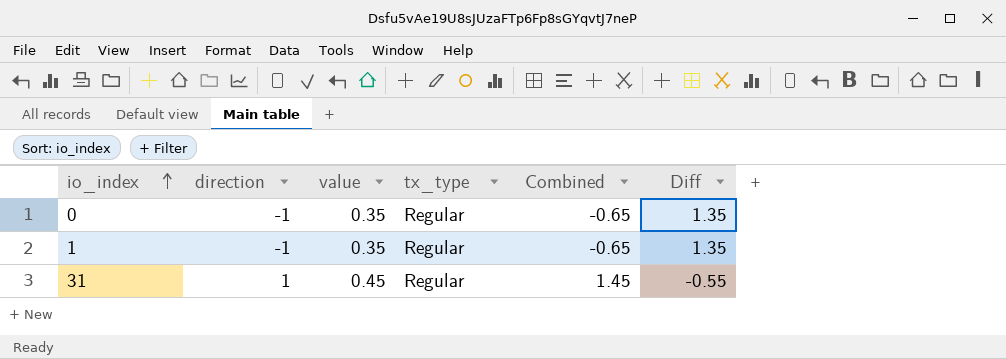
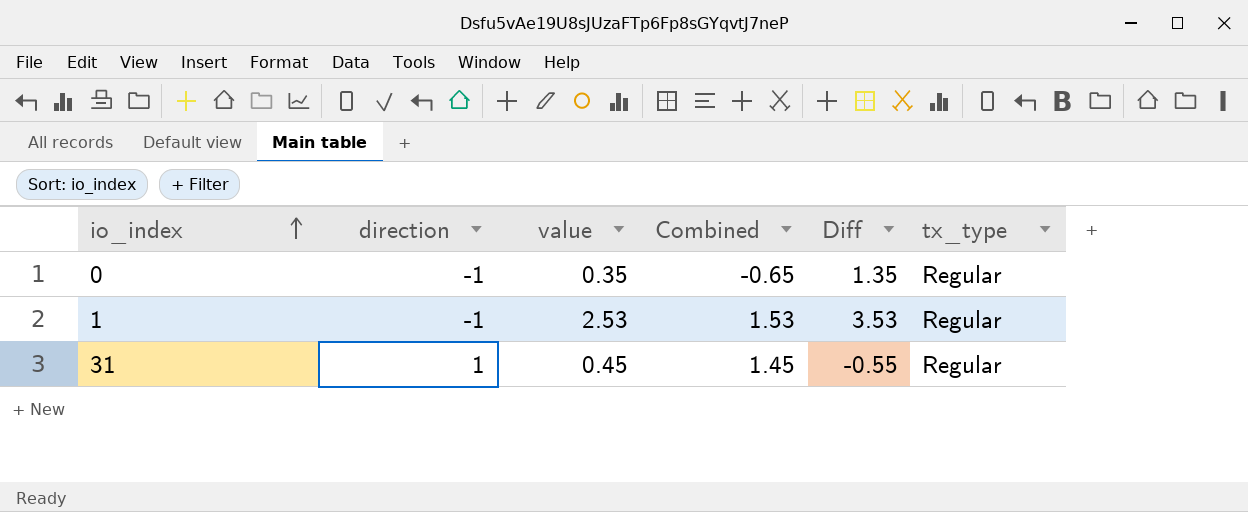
column tx_type | position: 4 -> 6
1 | value: 0.35 -> 2.53
1 | Combined: -0.65 -> 1.53
1 | Diff: 1.35 -> 3.53

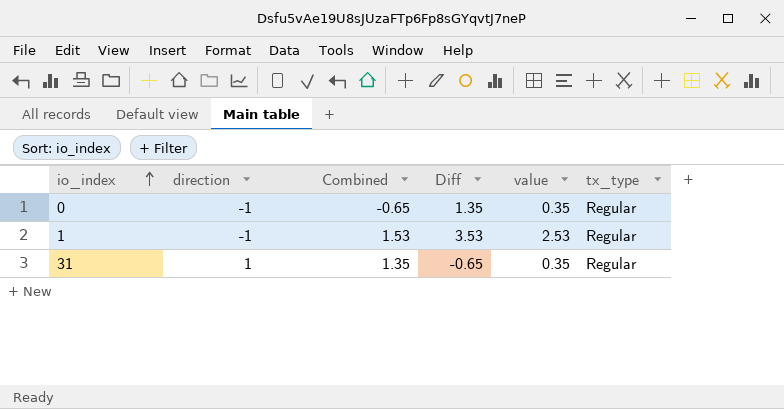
column value | position: 3 -> 5
31 | Combined: 1.45 -> 1.35
31 | Diff: -0.55 -> -0.65
31 | value: 0.45 -> 0.35

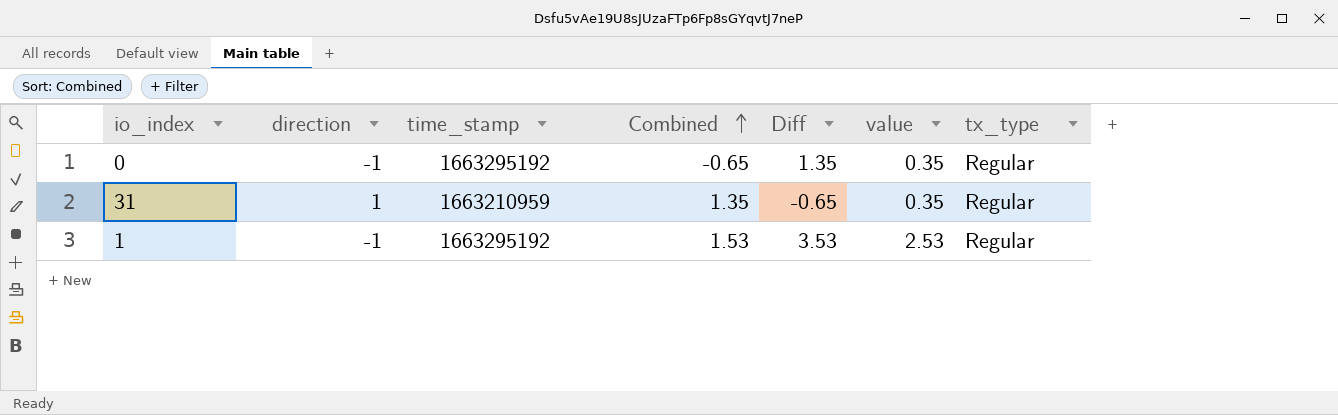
row order: io_index ascending -> Combined ascending
column time_stamp | position: none -> 3

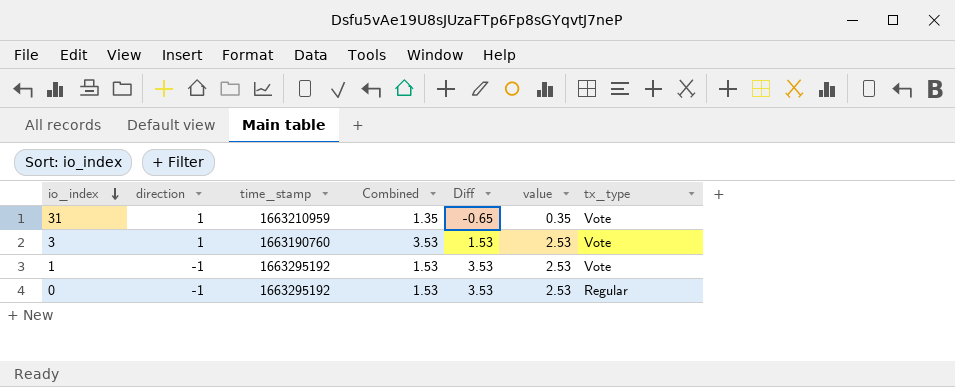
row order: Combined ascending -> io_index descending
31 | tx_type: Regular -> Vote
row 3: none -> 1 | 1663190760 | 3.53 | 1.53 | 2.53 | Vote
1 | tx_type: Regular -> Vote
0 | Combined: -0.65 -> 1.53
0 | Diff: 1.35 -> 3.53
0 | value: 0.35 -> 2.53

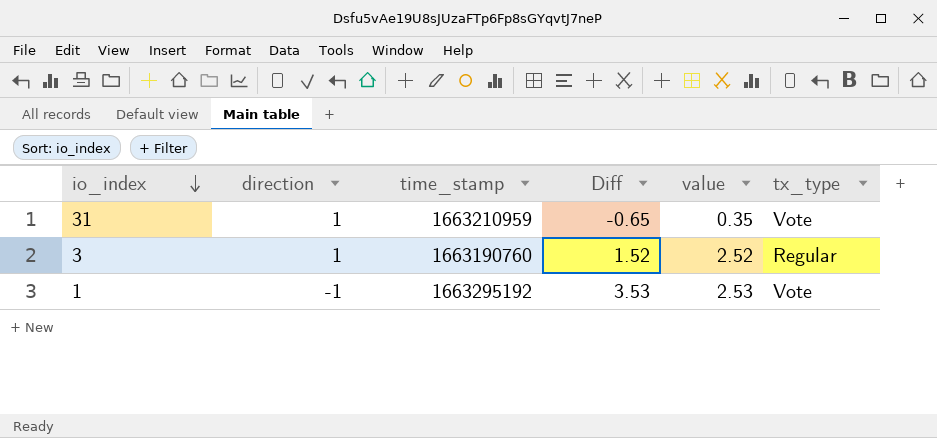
column Combined | formula: [direction] + [value] -> none
row 0: -1 | 1663295192 | 1.53 | 3.53 | 2.53 | Regular -> none
3 | Diff: 1.53 -> 1.52
3 | value: 2.53 -> 2.52
3 | tx_type: Vote -> Regular

